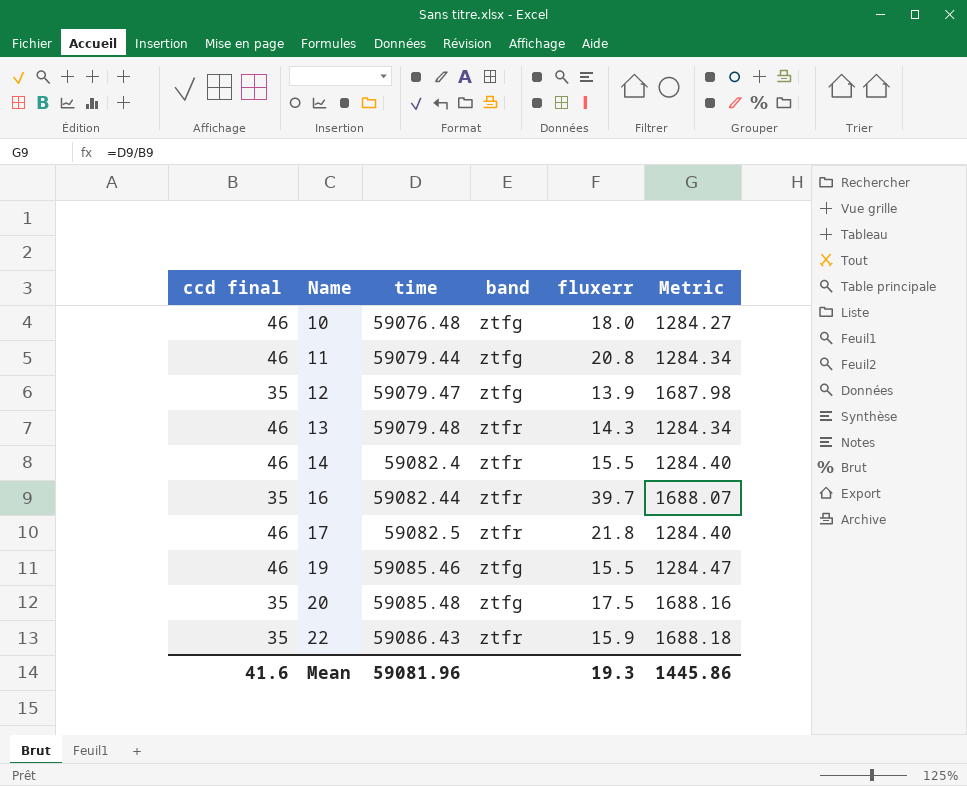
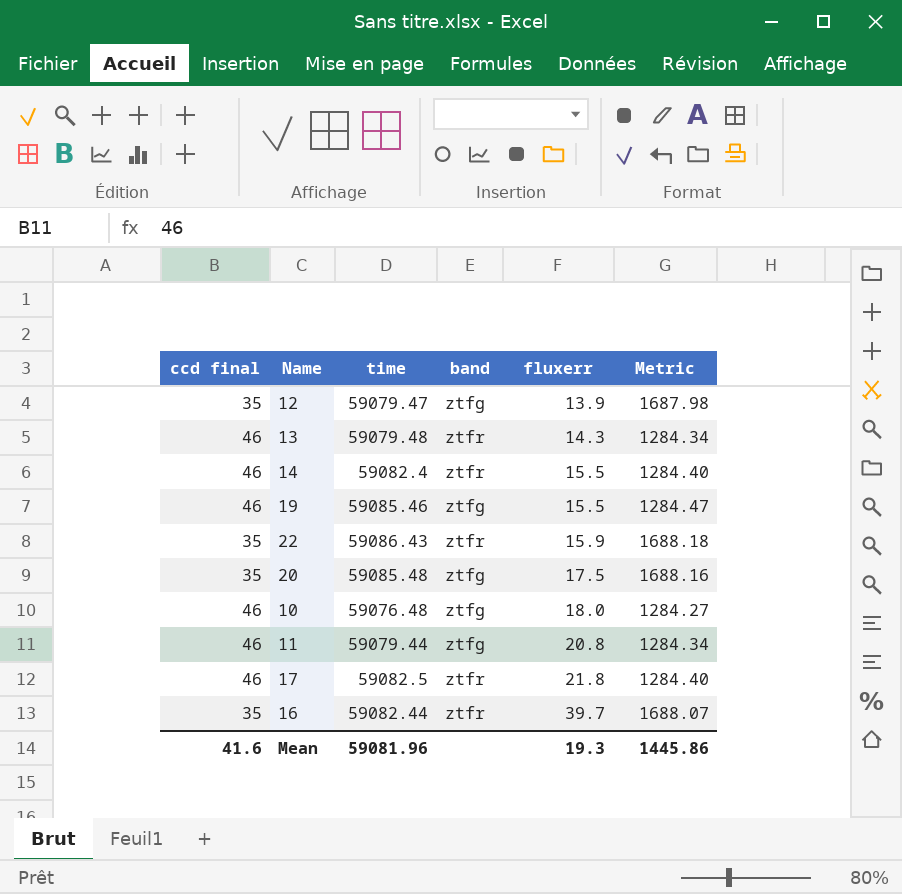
row order: Name ascending -> fluxerr ascending

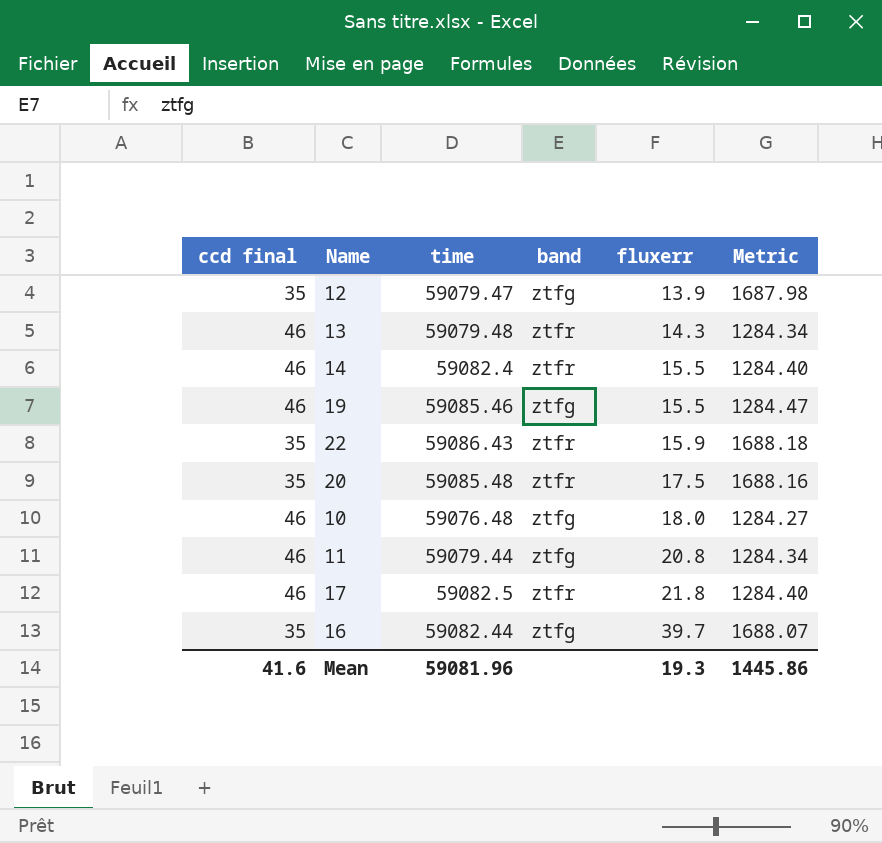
20 | band: ztfg -> ztfr
16 | band: ztfr -> ztfg

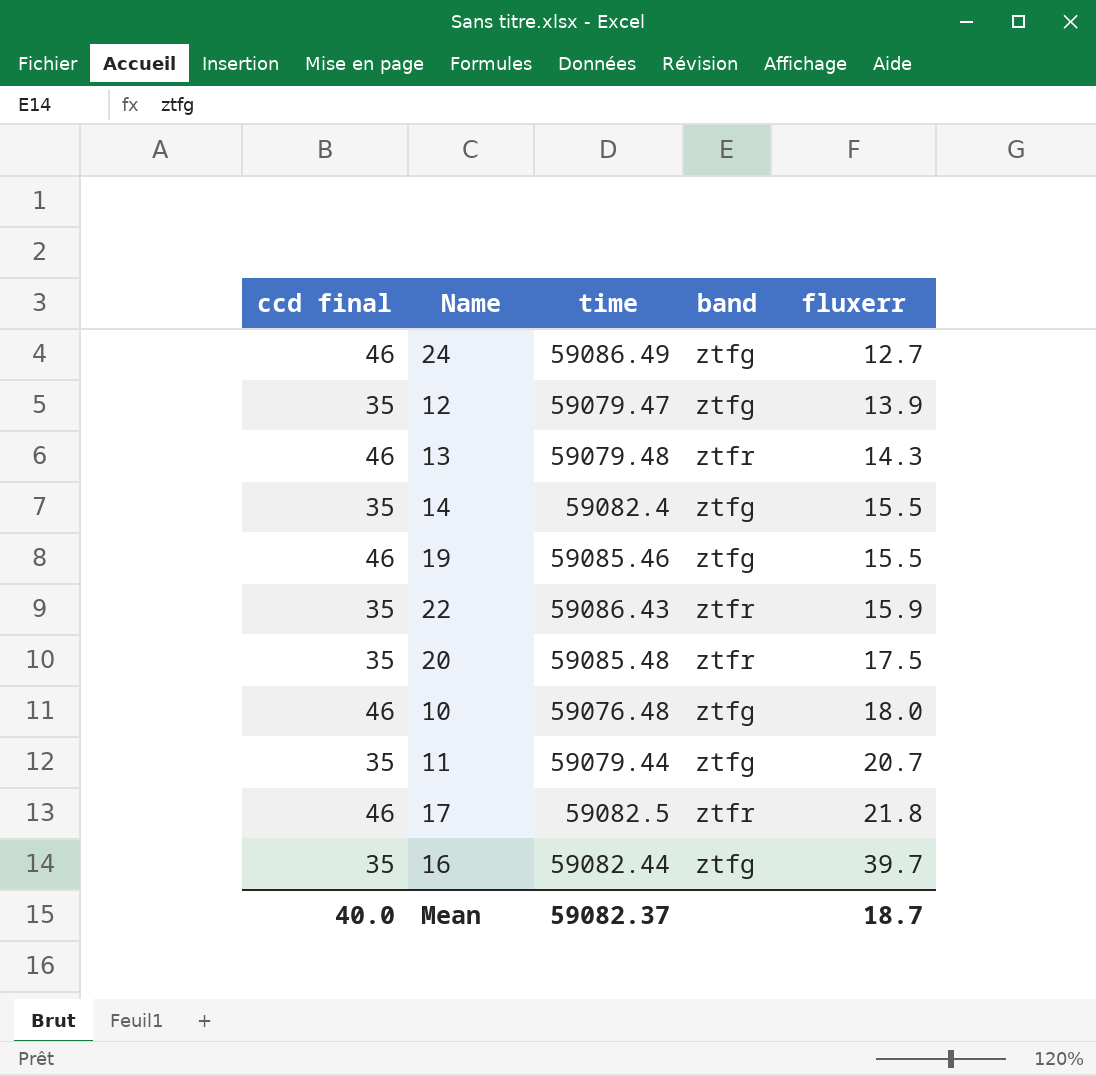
column Metric | formula: [time] / [ccd final] -> none
row 24: none -> 46 | 59086.49 | ztfg | 12.7
14 | ccd final: 46 -> 35
14 | band: ztfr -> ztfg
11 | ccd final: 46 -> 35
11 | fluxerr: 20.8 -> 20.7
Mean | ccd final: 41.6 -> 40.0
Mean | time: 59081.96 -> 59082.37
Mean | fluxerr: 19.3 -> 18.7

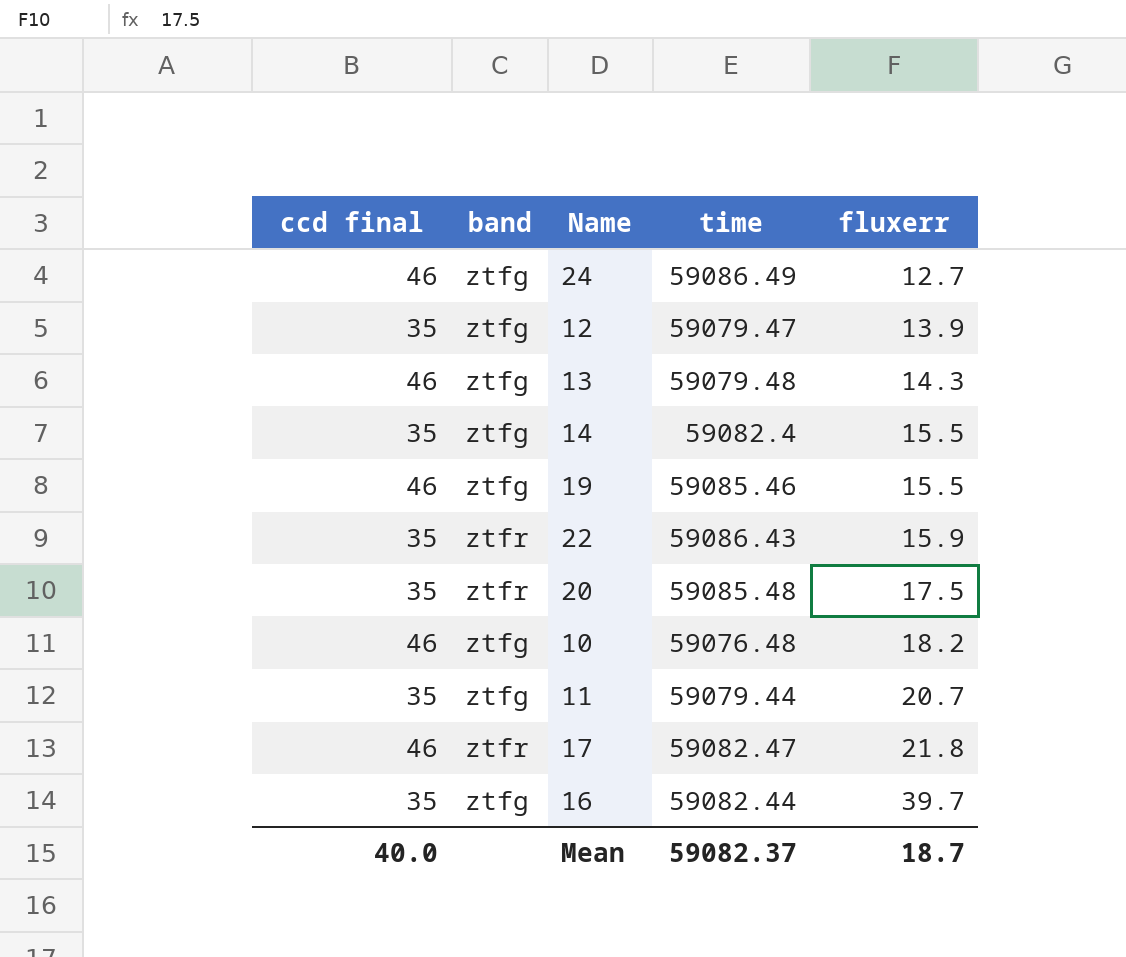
column band | position: 4 -> 2
13 | band: ztfr -> ztfg
10 | fluxerr: 18.0 -> 18.2
17 | time: 59082.5 -> 59082.47

